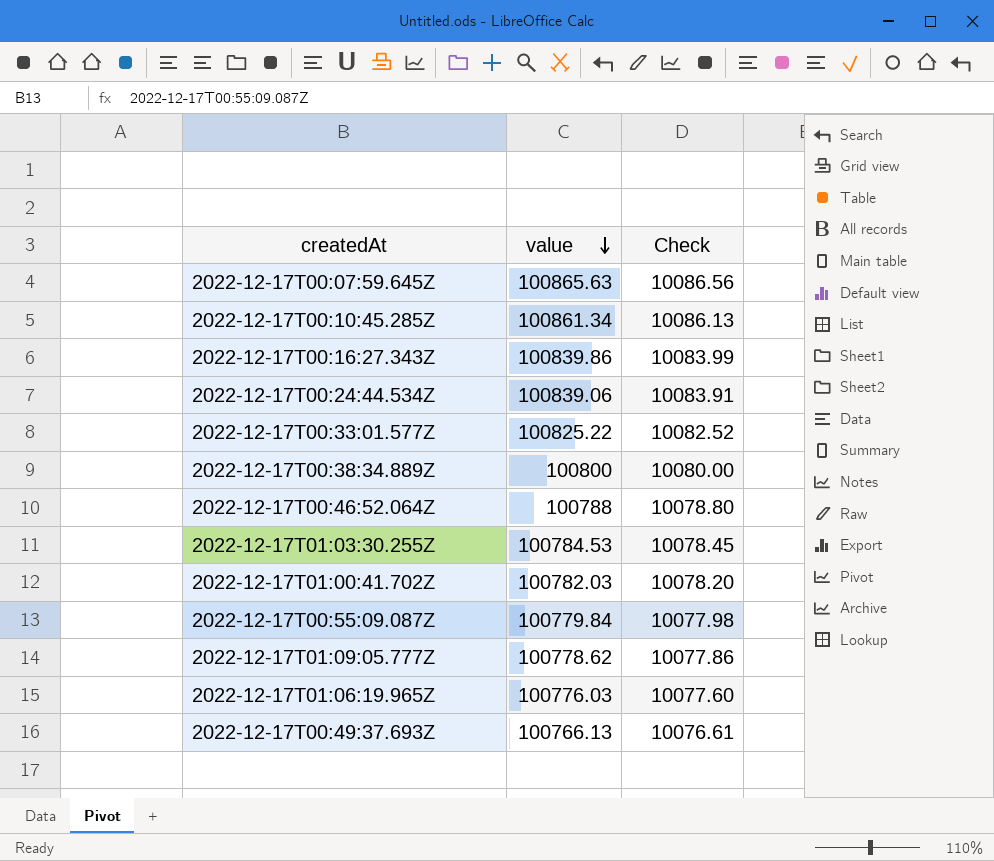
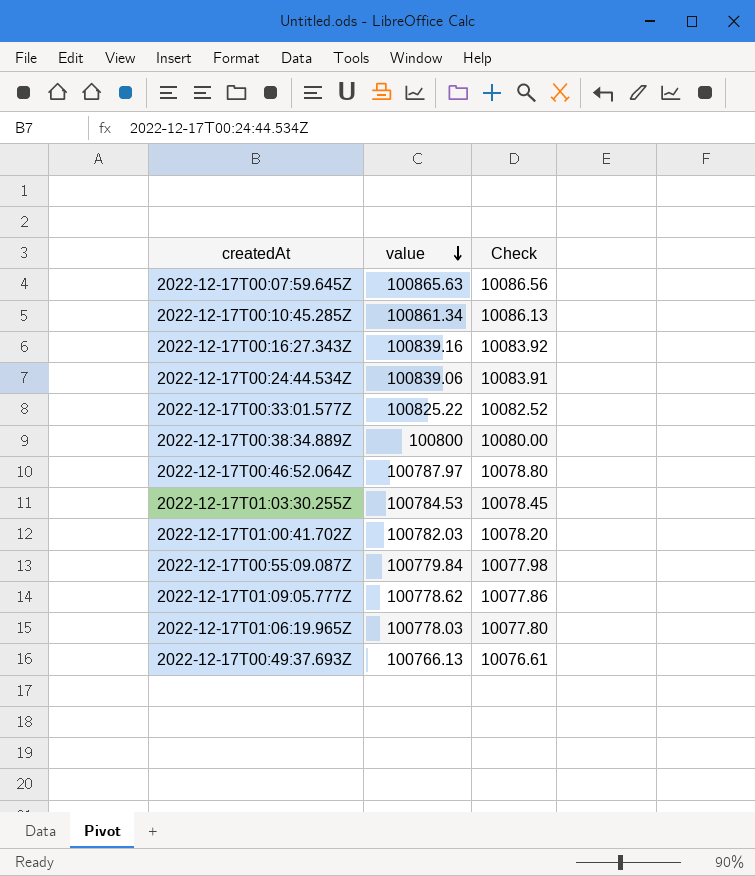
2022-12-17T00:16:27.343Z | value: 100839.86 -> 100839.16
2022-12-17T00:16:27.343Z | Check: 10083.99 -> 10083.92
2022-12-17T00:46:52.064Z | value: 100788 -> 100787.97
2022-12-17T01:06:19.965Z | value: 100776.03 -> 100778.03
2022-12-17T01:06:19.965Z | Check: 10077.60 -> 10077.80

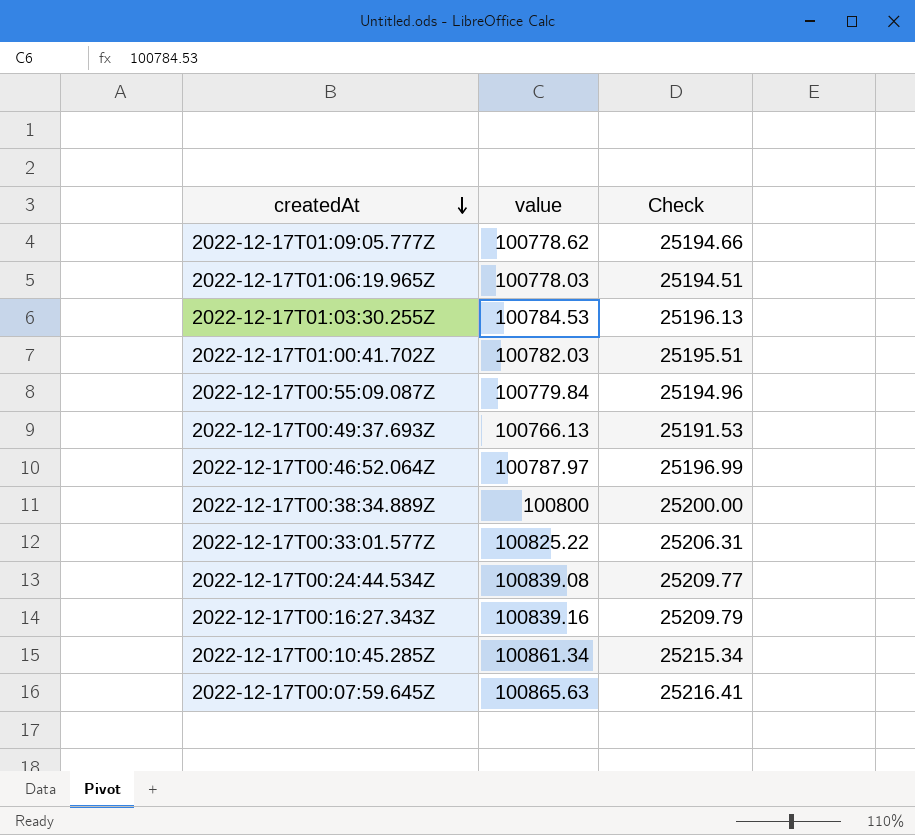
row order: value descending -> createdAt descending
column Check | formula: [value] * 0.1 -> [value] * 0.25
2022-12-17T00:24:44.534Z | value: 100839.06 -> 100839.08

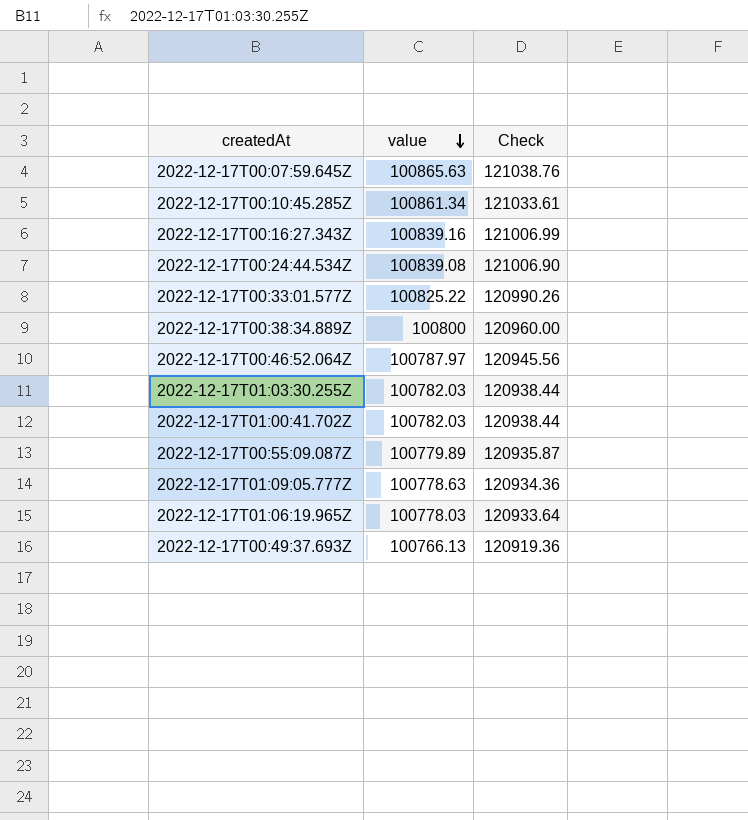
row order: createdAt descending -> value descending
column Check | formula: [value] * 0.25 -> [value] * 1.2
2022-12-17T01:03:30.255Z | value: 100784.53 -> 100782.03
2022-12-17T00:55:09.087Z | value: 100779.84 -> 100779.89
2022-12-17T01:09:05.777Z | value: 100778.62 -> 100778.63

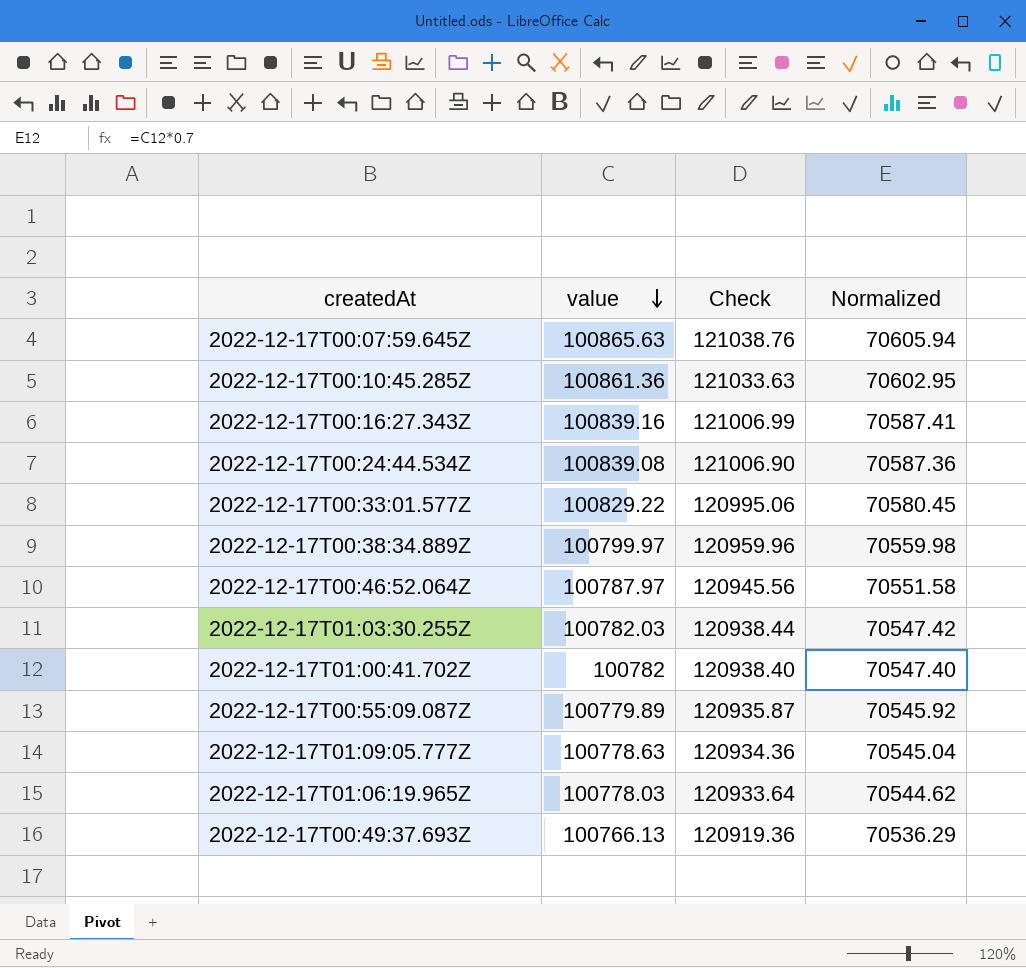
column Normalized | formula: none -> [value] * 0.7
2022-12-17T00:10:45.285Z | value: 100861.34 -> 100861.36
2022-12-17T00:10:45.285Z | Check: 121033.61 -> 121033.63
2022-12-17T00:33:01.577Z | value: 100825.22 -> 100829.22
2022-12-17T00:33:01.577Z | Check: 120990.26 -> 120995.06
2022-12-17T00:38:34.889Z | value: 100800 -> 100799.97
2022-12-17T00:38:34.889Z | Check: 120960.00 -> 120959.96
2022-12-17T01:00:41.702Z | value: 100782.03 -> 100782
2022-12-17T01:00:41.702Z | Check: 120938.44 -> 120938.40

